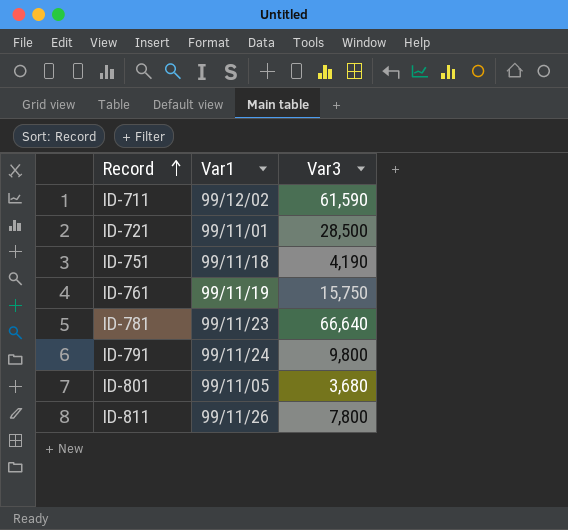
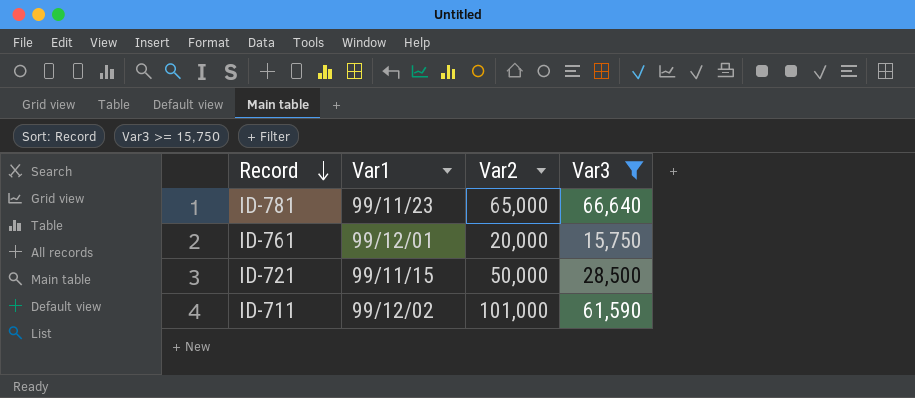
filter: none -> Var3 >= 15,750
row order: Record ascending -> Record descending
column Var2 | position: none -> 3
ID-761 | Var1: 99/11/19 -> 99/12/01
ID-721 | Var1: 99/11/01 -> 99/11/15

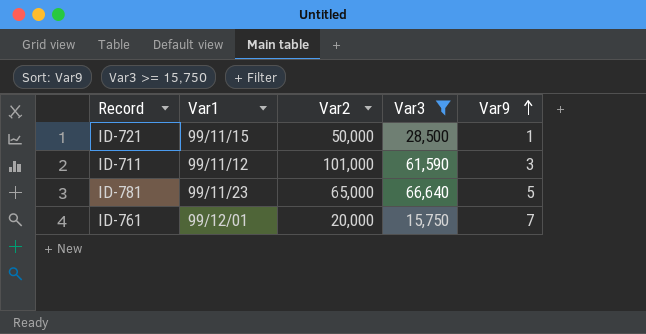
row order: Record descending -> Var9 ascending
column Var9 | position: none -> 5
ID-711 | Var1: 99/12/02 -> 99/11/12

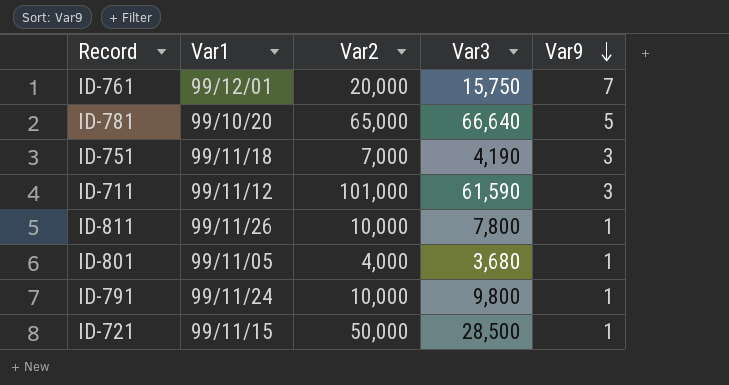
filter: Var3 >= 15,750 -> none
row order: Var9 ascending -> Var9 descending
ID-781 | Var1: 99/11/23 -> 99/10/20

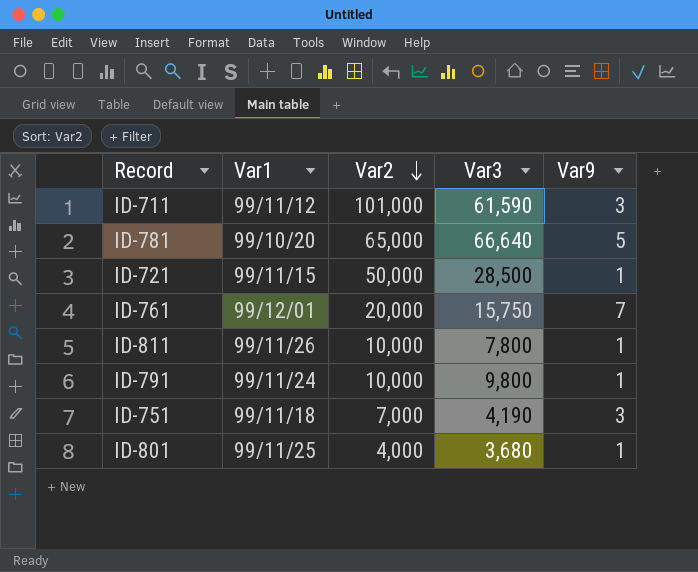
row order: Var9 descending -> Var2 descending
ID-801 | Var1: 99/11/05 -> 99/11/25

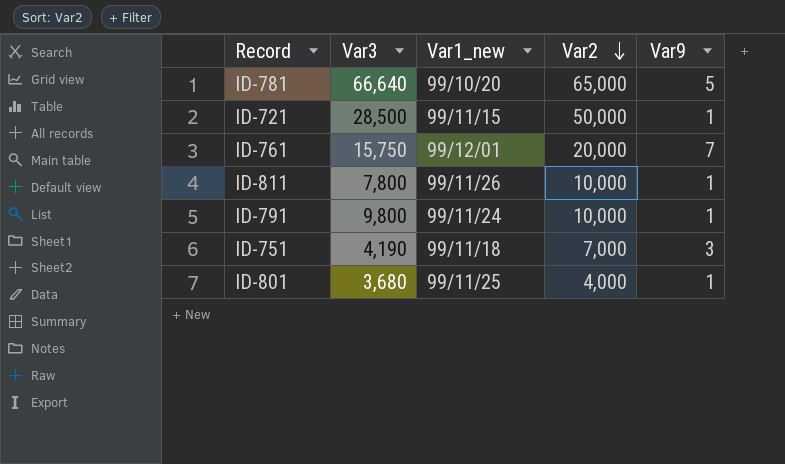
column Var3 | position: 4 -> 2
column name: Var1 -> Var1_new
row ID-711: 99/11/12 | 101,000 | 61,590 | 3 -> none

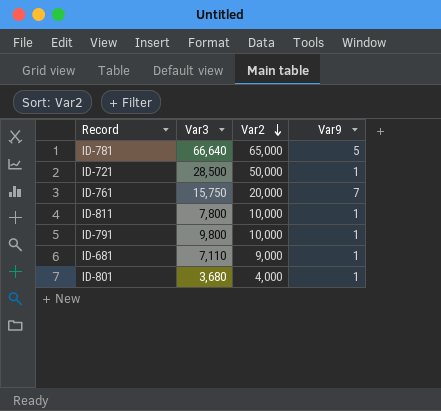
column Var1_new | position: 3 -> none
row ID-751: 4,190 | 99/11/18 | 7,000 | 3 -> none
row ID-681: none -> 7,110 | 9,000 | 1

